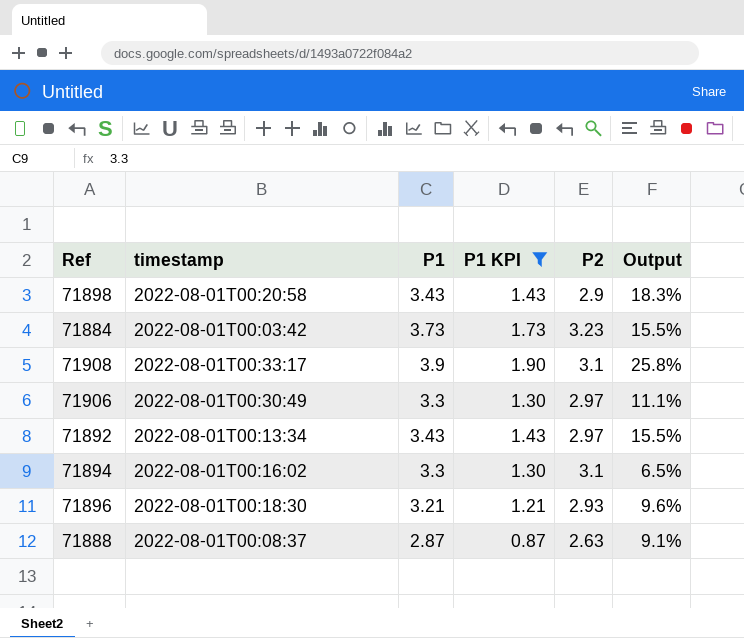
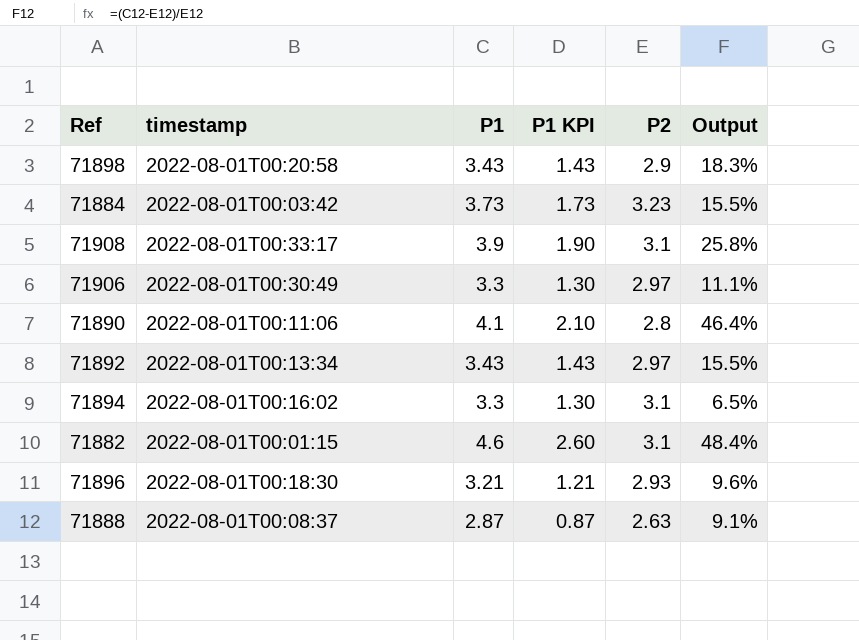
filter: P1 KPI <= 1.90 -> none

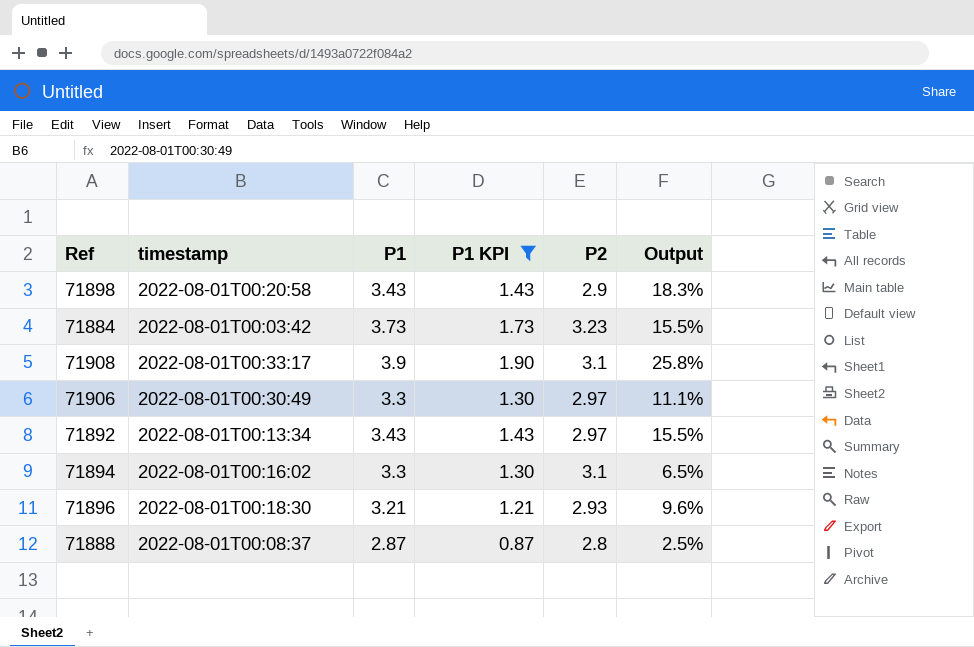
filter: none -> P1 KPI <= 1.90
71888 | P2: 2.63 -> 2.8
71888 | Output: 9.1% -> 2.5%

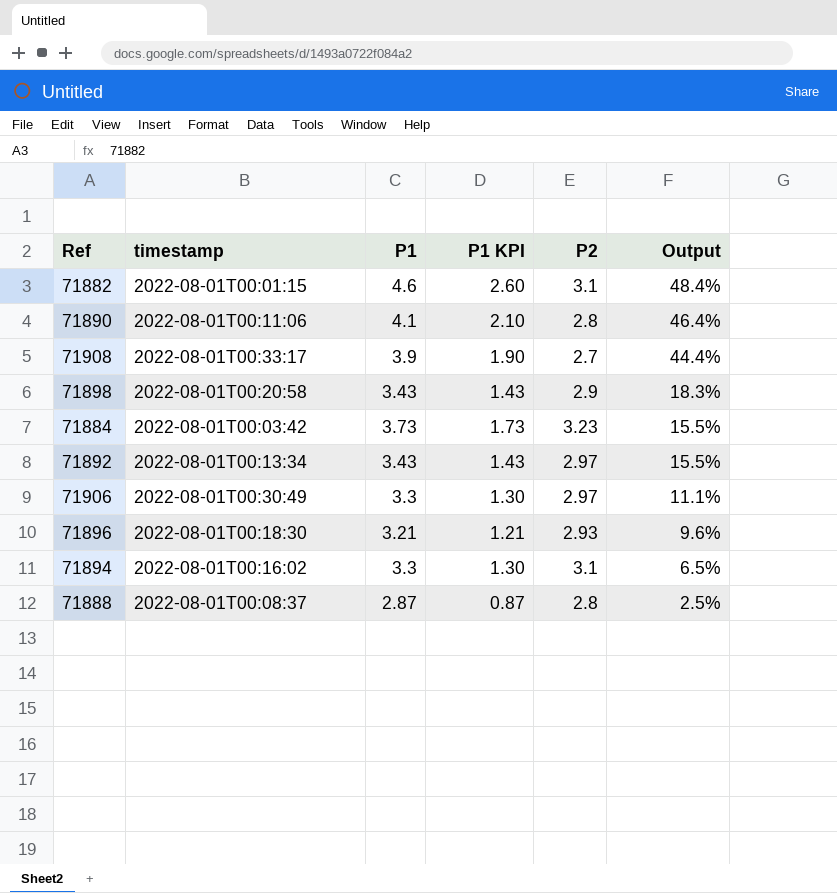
filter: P1 KPI <= 1.90 -> none
row order: none -> Output descending
71908 | P2: 3.1 -> 2.7
71908 | Output: 25.8% -> 44.4%

